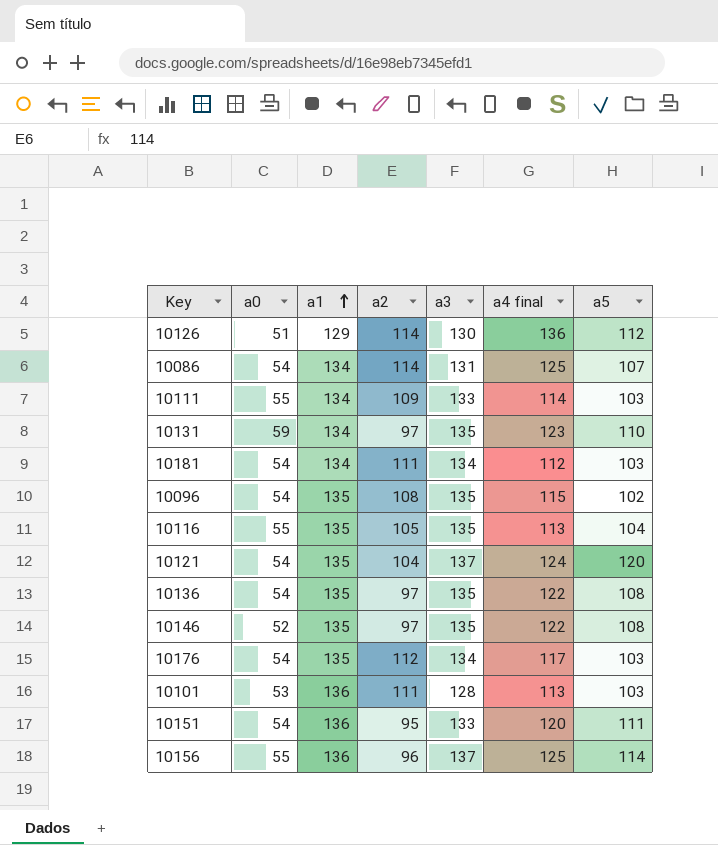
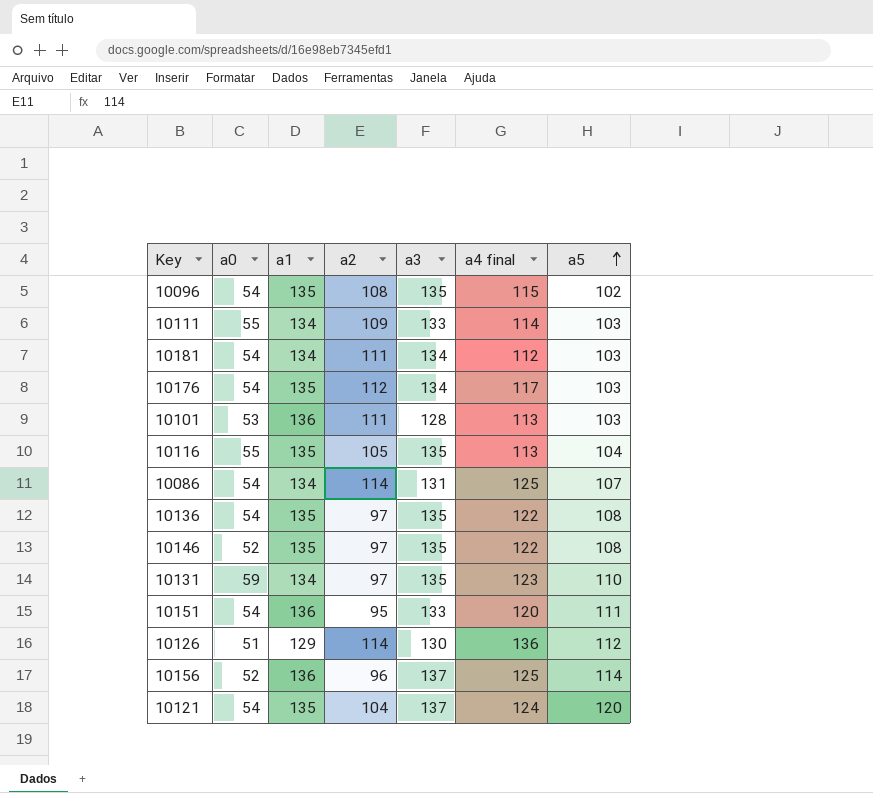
row order: a1 ascending -> a5 ascending
10156 | a0: 55 -> 52

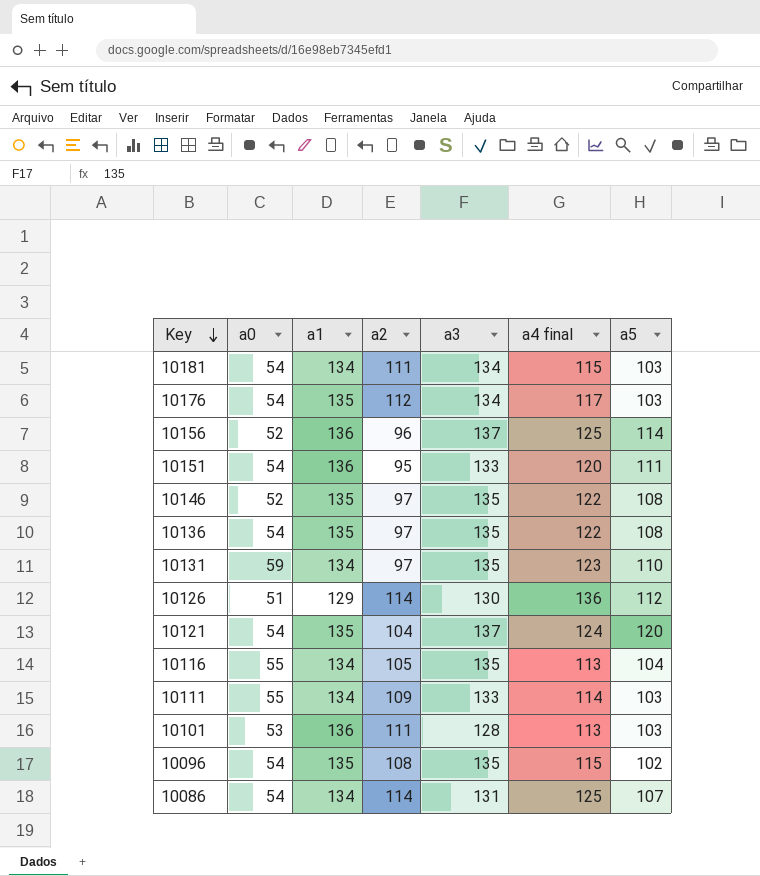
row order: a5 ascending -> Key descending
10181 | a4 final: 112 -> 115
10116 | a1: 135 -> 134

